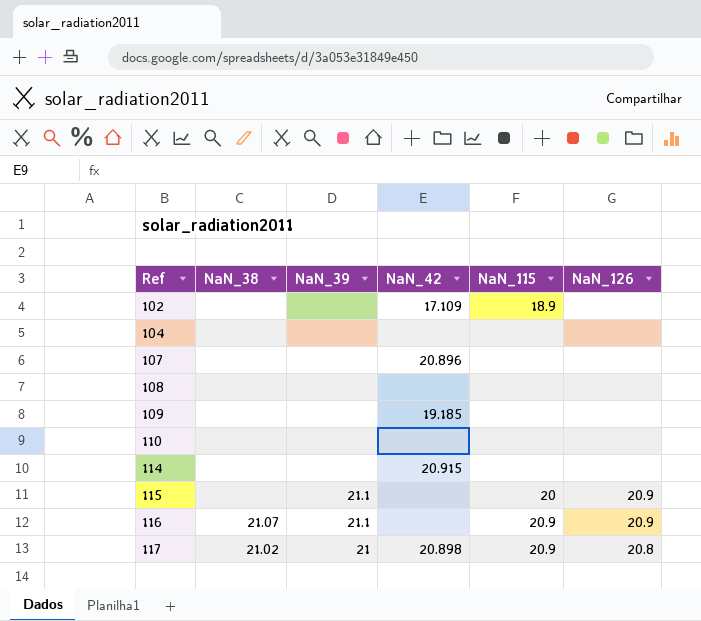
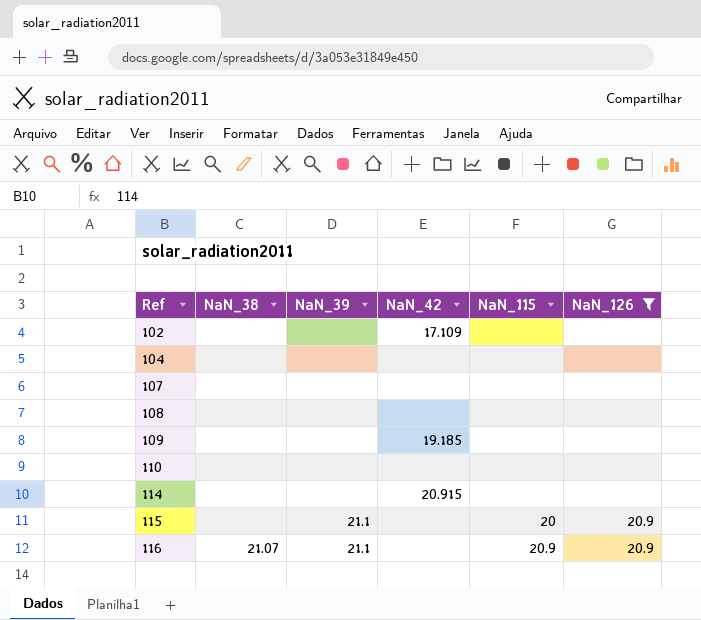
filter: none -> NaN_126 != 20.8
102 | NaN_115: 18.9 -> none
107 | NaN_42: 20.896 -> none

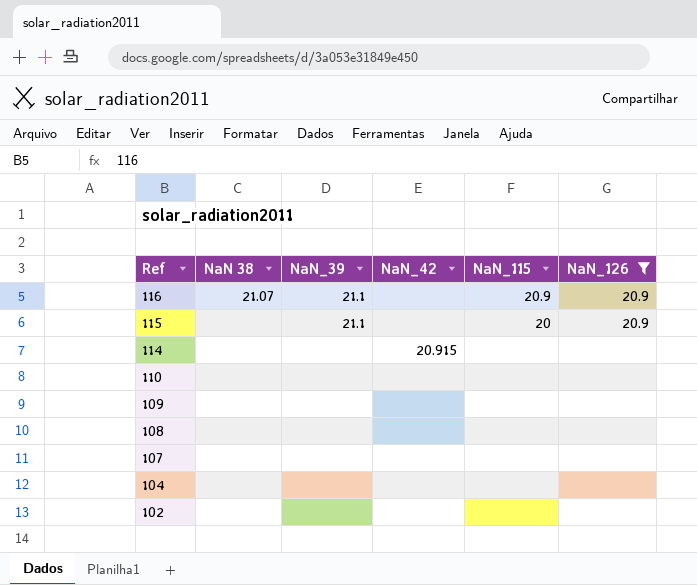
row order: Ref ascending -> Ref descending
column name: NaN_38 -> NaN 38
109 | NaN_42: 19.185 -> none
102 | NaN_42: 17.109 -> none

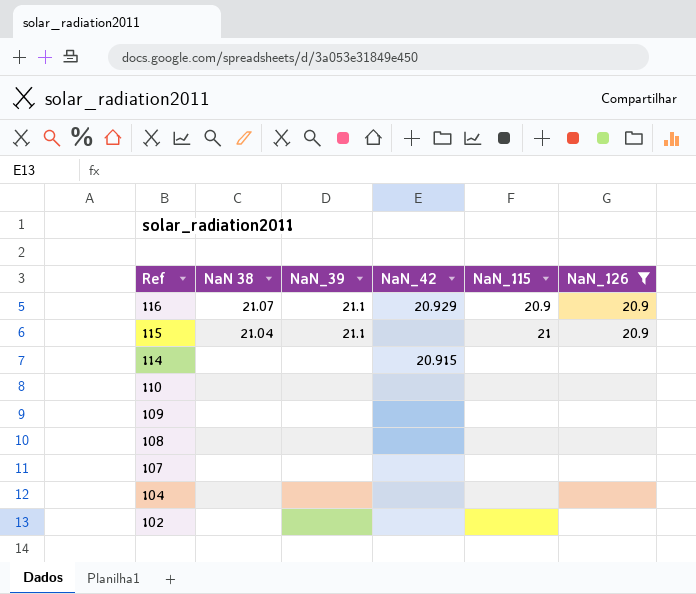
116 | NaN_42: none -> 20.929
115 | NaN 38: none -> 21.04
115 | NaN_115: 20 -> 21

